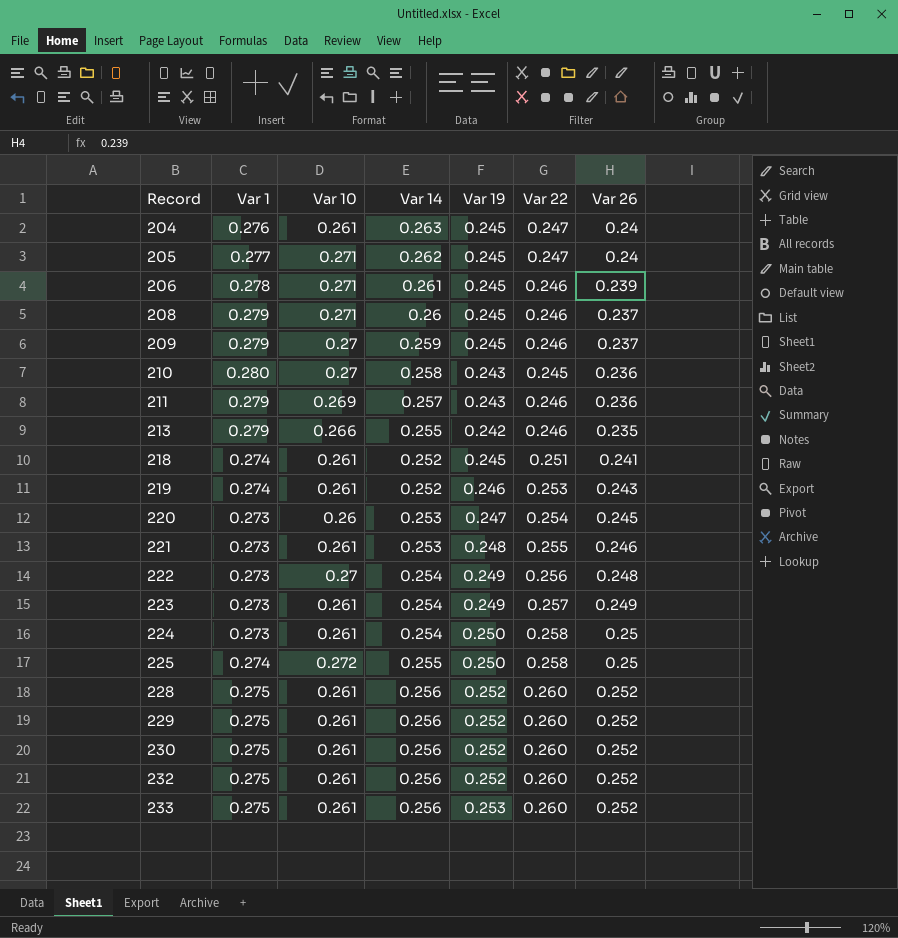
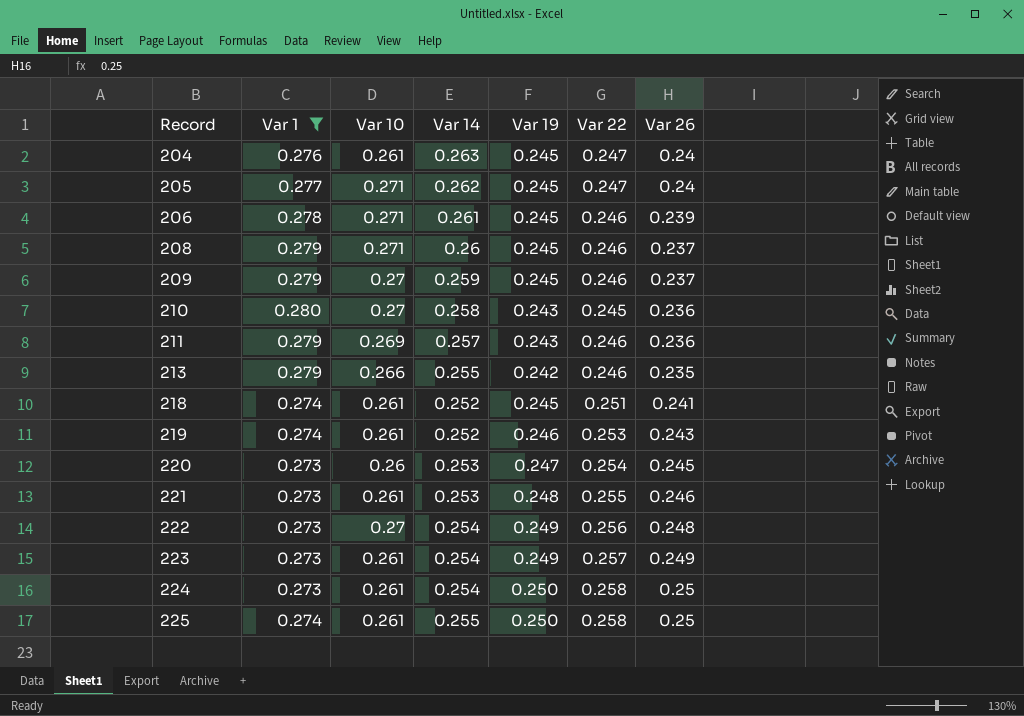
filter: none -> Var 1 != 0.275
225 | Var 10: 0.272 -> 0.261

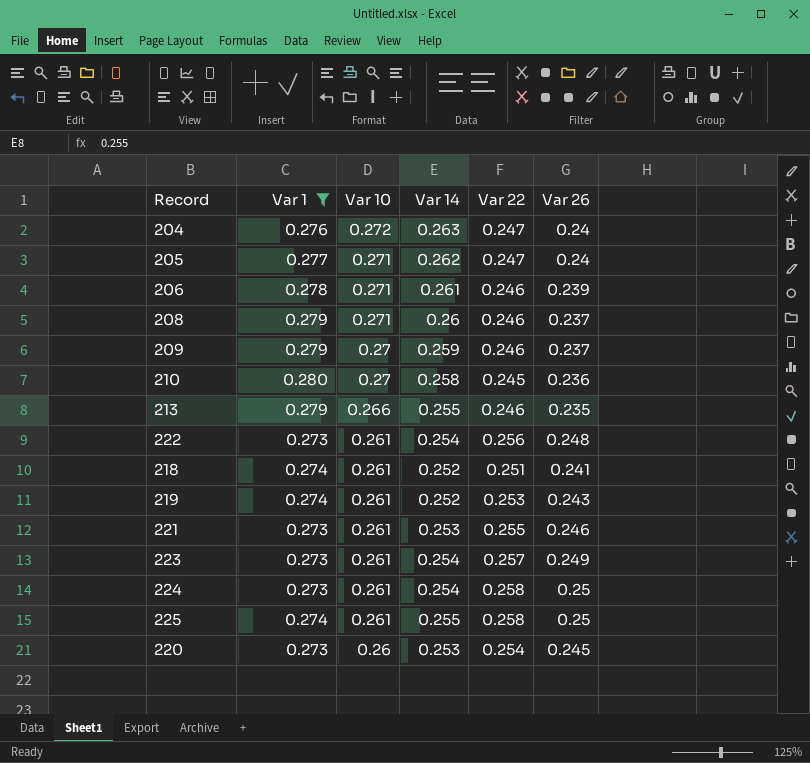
row order: Record ascending -> Var 10 descending
column Var 19 | position: 5 -> none
row 211: 0.279 | 0.269 | 0.257 | 0.243 | 0.246 | 0.236 -> none
204 | Var 10: 0.261 -> 0.272
222 | Var 10: 0.27 -> 0.261

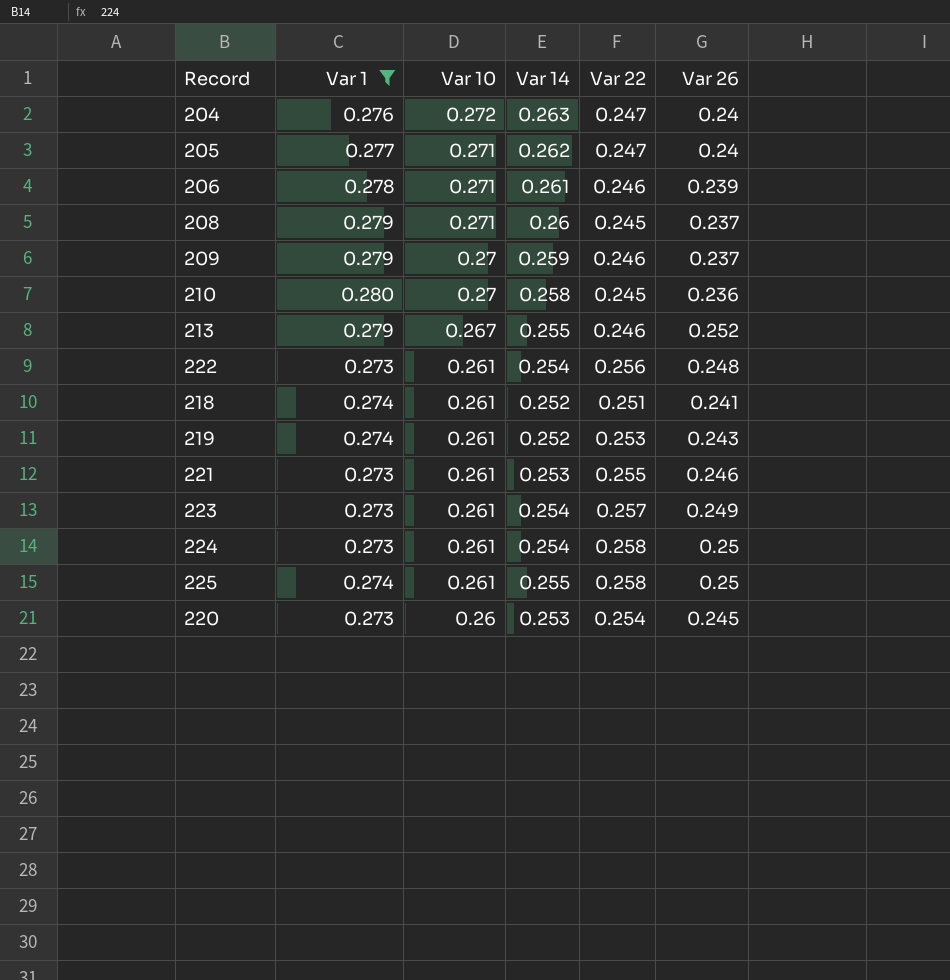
208 | Var 22: 0.246 -> 0.245
213 | Var 10: 0.266 -> 0.267
213 | Var 26: 0.235 -> 0.252

